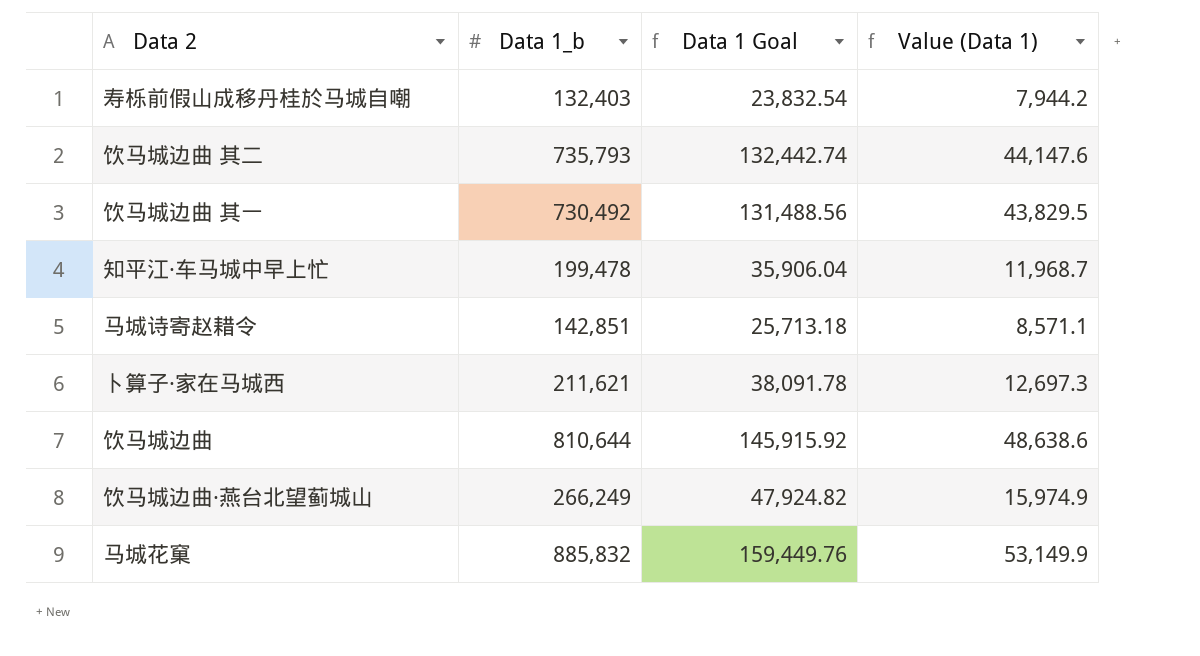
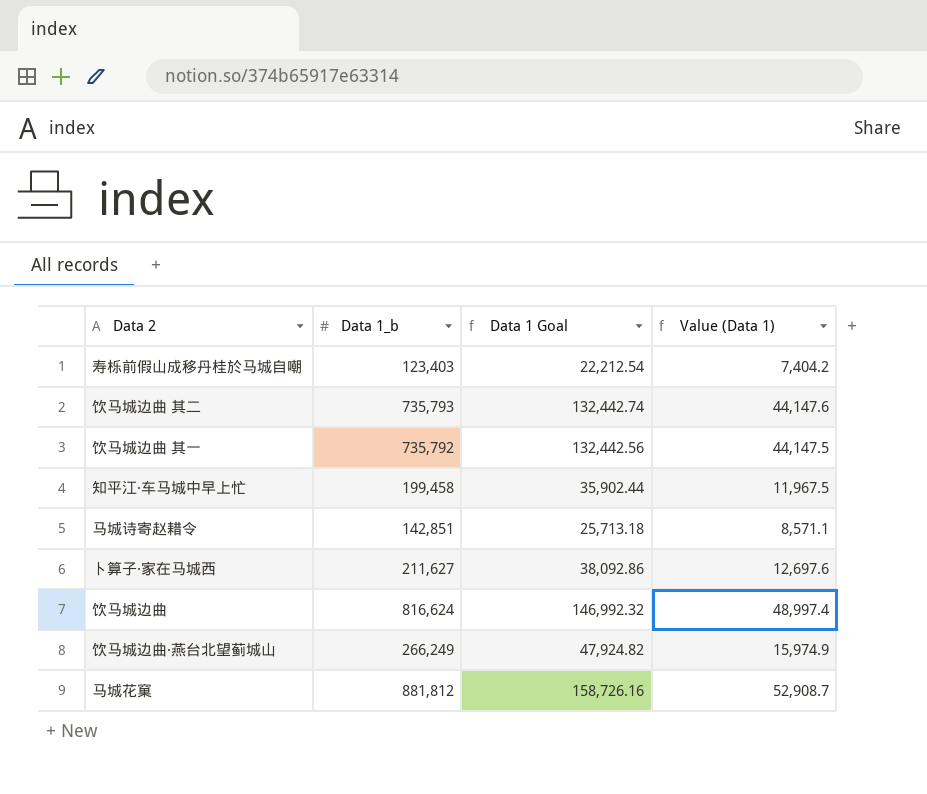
寿栎前假山成移丹桂於马城自嘲 | Data 1_b: 132,403 -> 123,403
寿栎前假山成移丹桂於马城自嘲 | Data 1 Goal: 23,832.54 -> 22,212.54
寿栎前假山成移丹桂於马城自嘲 | Value (Data 1): 7,944.2 -> 7,404.2
饮马城边曲 其一 | Data 1_b: 730,492 -> 735,792
饮马城边曲 其一 | Data 1 Goal: 131,488.56 -> 132,442.56
饮马城边曲 其一 | Value (Data 1): 43,829.5 -> 44,147.5
知平江·车马城中早上忙 | Data 1_b: 199,478 -> 199,458
知平江·车马城中早上忙 | Data 1 Goal: 35,906.04 -> 35,902.44
知平江·车马城中早上忙 | Value (Data 1): 11,968.7 -> 11,967.5
卜算子·家在马城西 | Data 1_b: 211,621 -> 211,627
卜算子·家在马城西 | Data 1 Goal: 38,091.78 -> 38,092.86
卜算子·家在马城西 | Value (Data 1): 12,697.3 -> 12,697.6
饮马城边曲 | Data 1_b: 810,644 -> 816,624
饮马城边曲 | Data 1 Goal: 145,915.92 -> 146,992.32
饮马城边曲 | Value (Data 1): 48,638.6 -> 48,997.4
马城花窠 | Data 1_b: 885,832 -> 881,812
马城花窠 | Data 1 Goal: 159,449.76 -> 158,726.16
马城花窠 | Value (Data 1): 53,149.9 -> 52,908.7

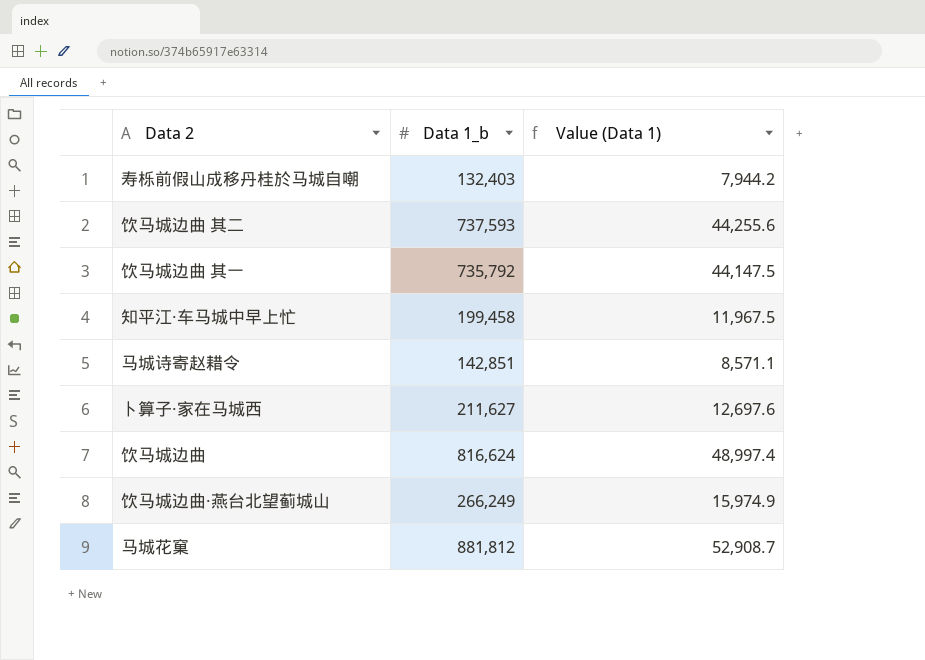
column Data 1 Goal | formula: [Data 1_b] * 0.18 -> none
寿栎前假山成移丹桂於马城自嘲 | Data 1_b: 123,403 -> 132,403
寿栎前假山成移丹桂於马城自嘲 | Value (Data 1): 7,404.2 -> 7,944.2
饮马城边曲 其二 | Data 1_b: 735,793 -> 737,593
饮马城边曲 其二 | Value (Data 1): 44,147.6 -> 44,255.6

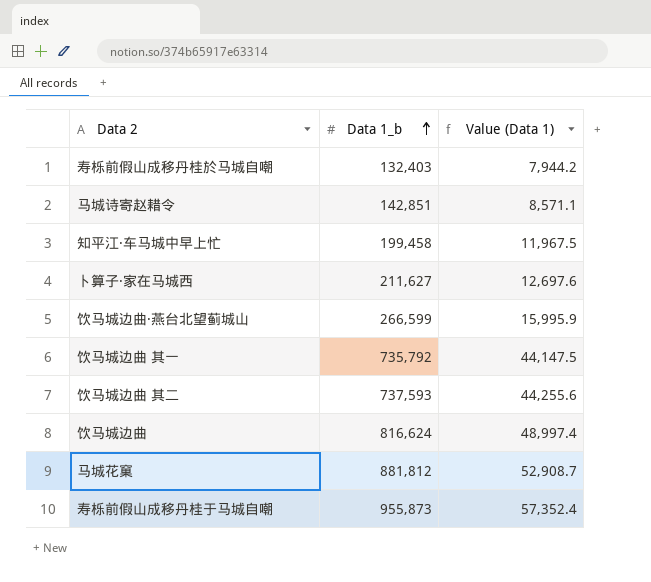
row order: none -> Data 1_b ascending
饮马城边曲·燕台北望蓟城山 | Data 1_b: 266,249 -> 266,599
饮马城边曲·燕台北望蓟城山 | Value (Data 1): 15,974.9 -> 15,995.9
row 寿栎前假山成移丹桂于马城自嘲: none -> 955,873 | 57,352.4

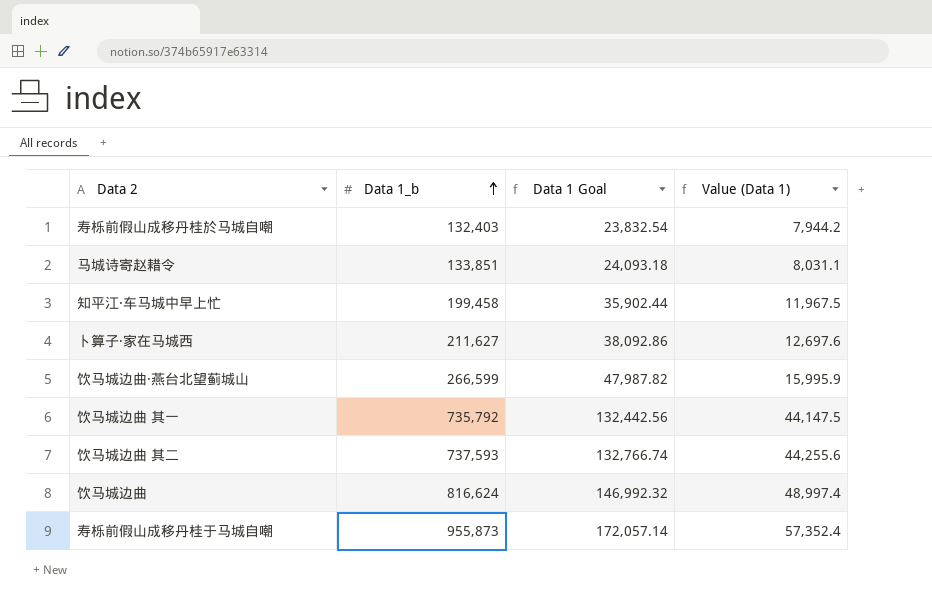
column Data 1 Goal | formula: none -> [Data 1_b] * 0.18
row 马城花窠: 881,812 | 52,908.7 -> none
马城诗寄赵耤令 | Data 1_b: 142,851 -> 133,851
马城诗寄赵耤令 | Value (Data 1): 8,571.1 -> 8,031.1

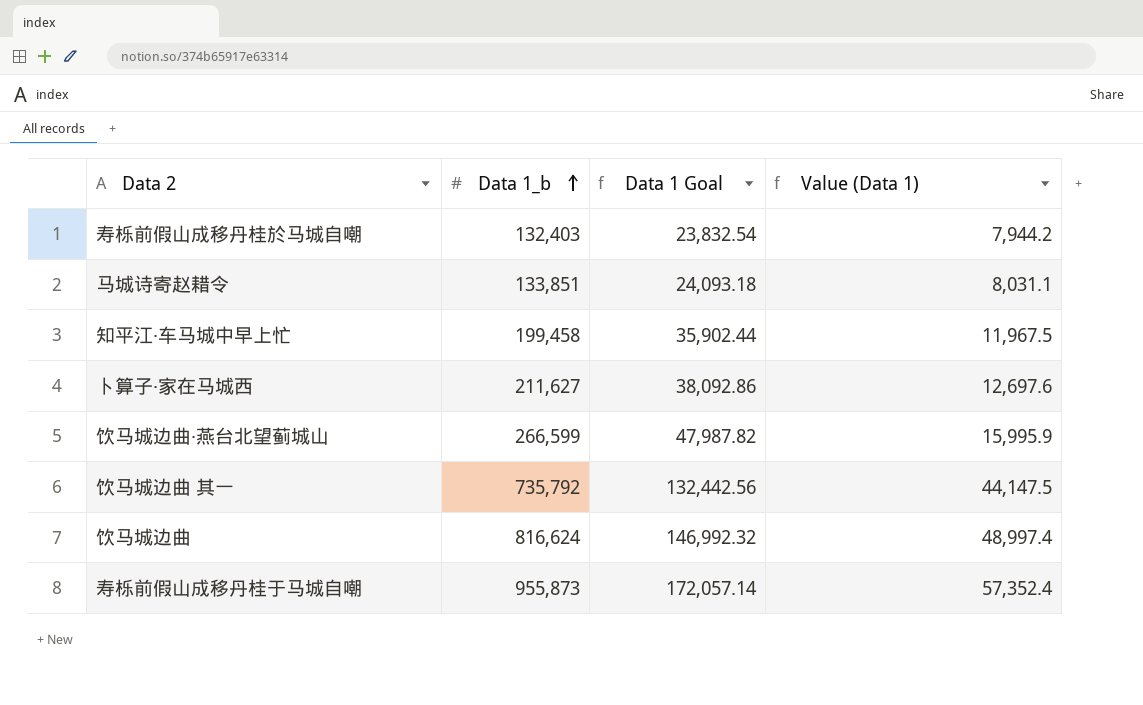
row 饮马城边曲 其二: 737,593 | 132,766.74 | 44,255.6 -> none

